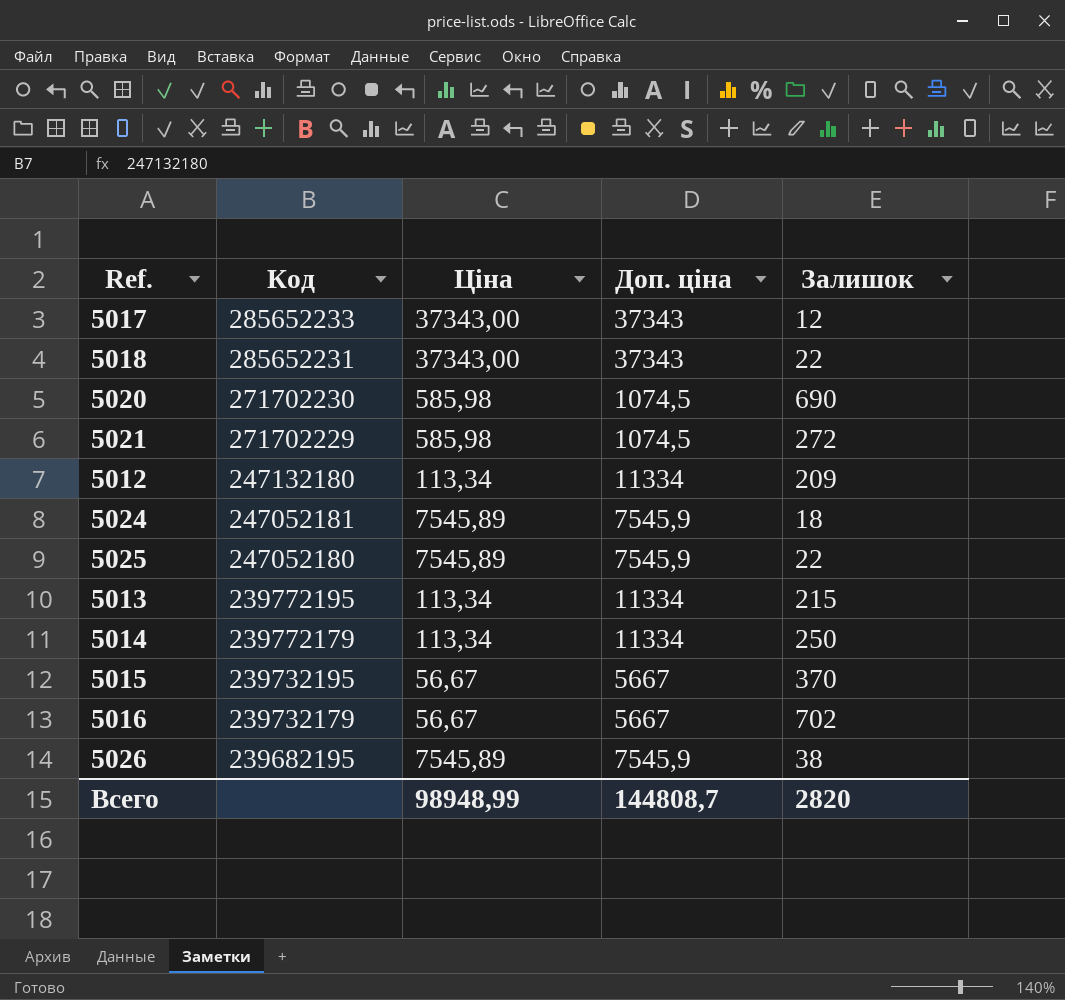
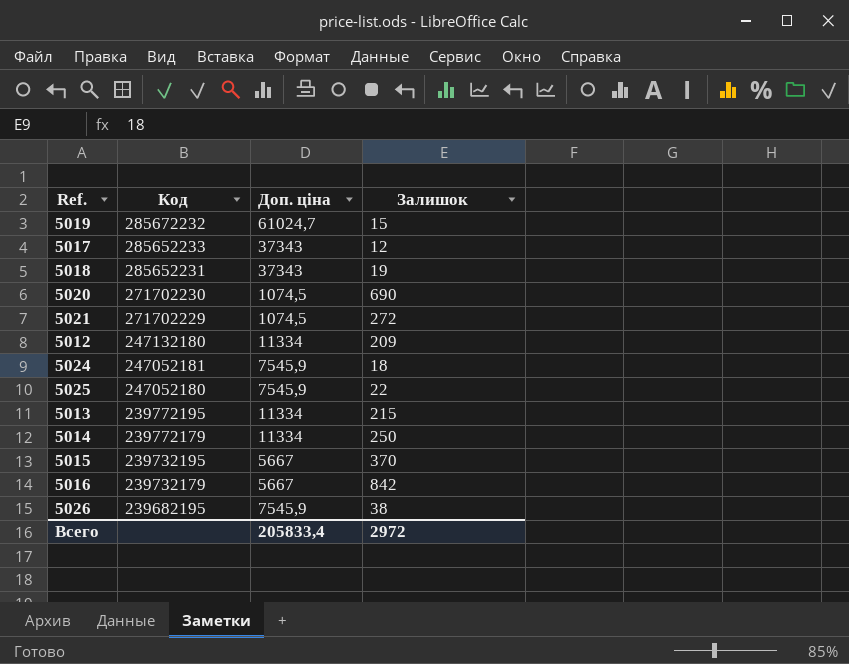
column Ціна | position: 3 -> none
row 5019: none -> 285672232 | 61024,7 | 15
5018 | Залишок: 22 -> 19
5016 | Залишок: 702 -> 842
Всего | Доп. ціна: 144808,7 -> 205833,4
Всего | Залишок: 2820 -> 2972

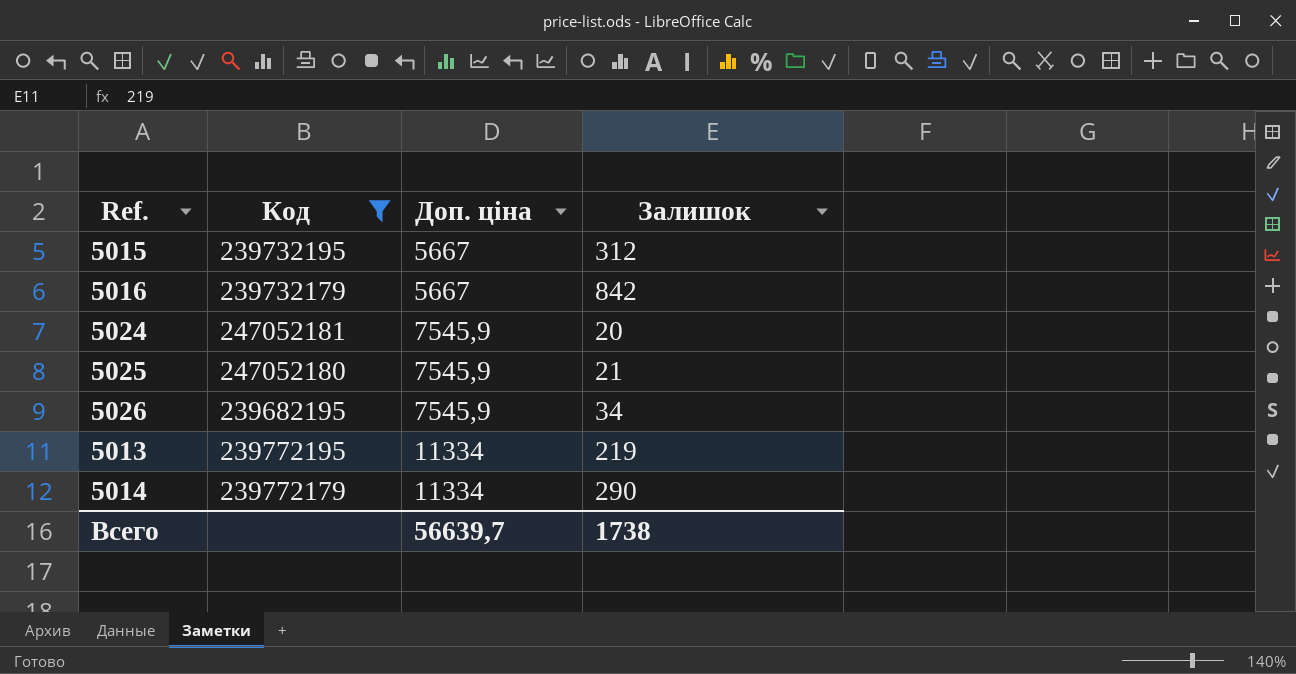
filter: none -> Код <= 247052181
row order: Код descending -> Доп. ціна ascending
5015 | Залишок: 370 -> 312
5024 | Залишок: 18 -> 20
5025 | Залишок: 22 -> 21
5026 | Залишок: 38 -> 34
5013 | Залишок: 215 -> 219
5014 | Залишок: 250 -> 290
Всего | Доп. ціна: 205833,4 -> 56639,7
Всего | Залишок: 2972 -> 1738

